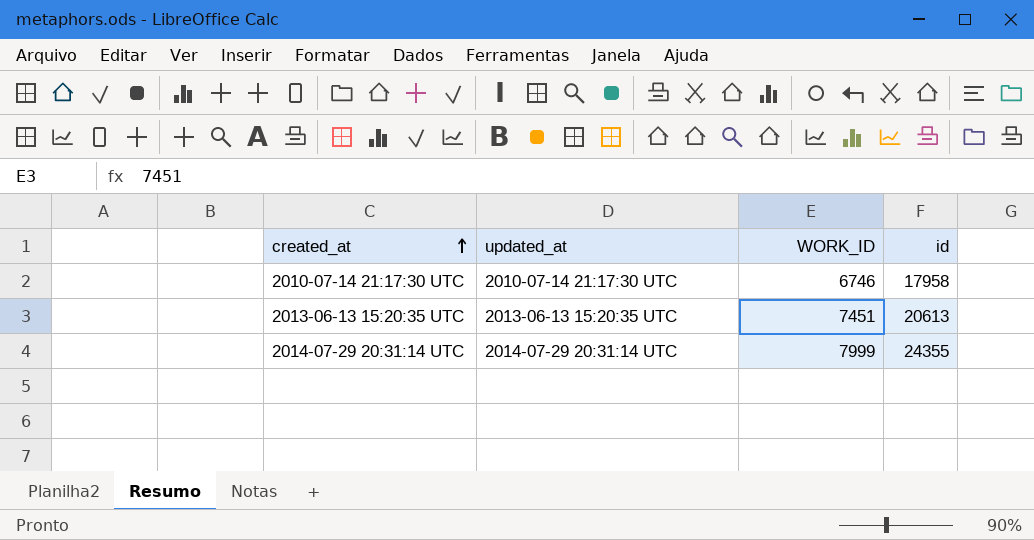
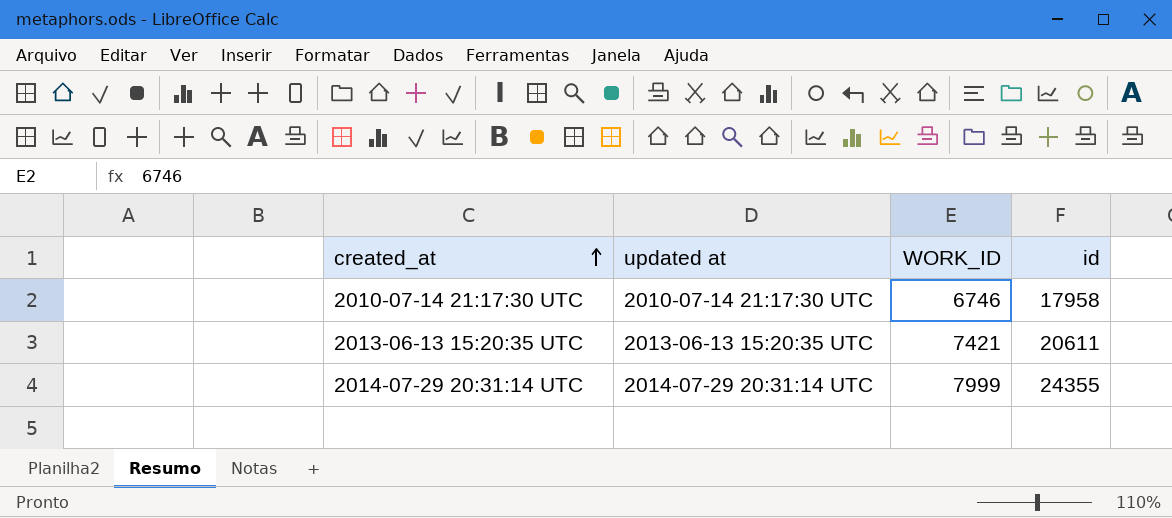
column name: updated_at -> updated at
2013-06-13 15:20:35 UTC | WORK_ID: 7451 -> 7421
2013-06-13 15:20:35 UTC | id: 20613 -> 20611

